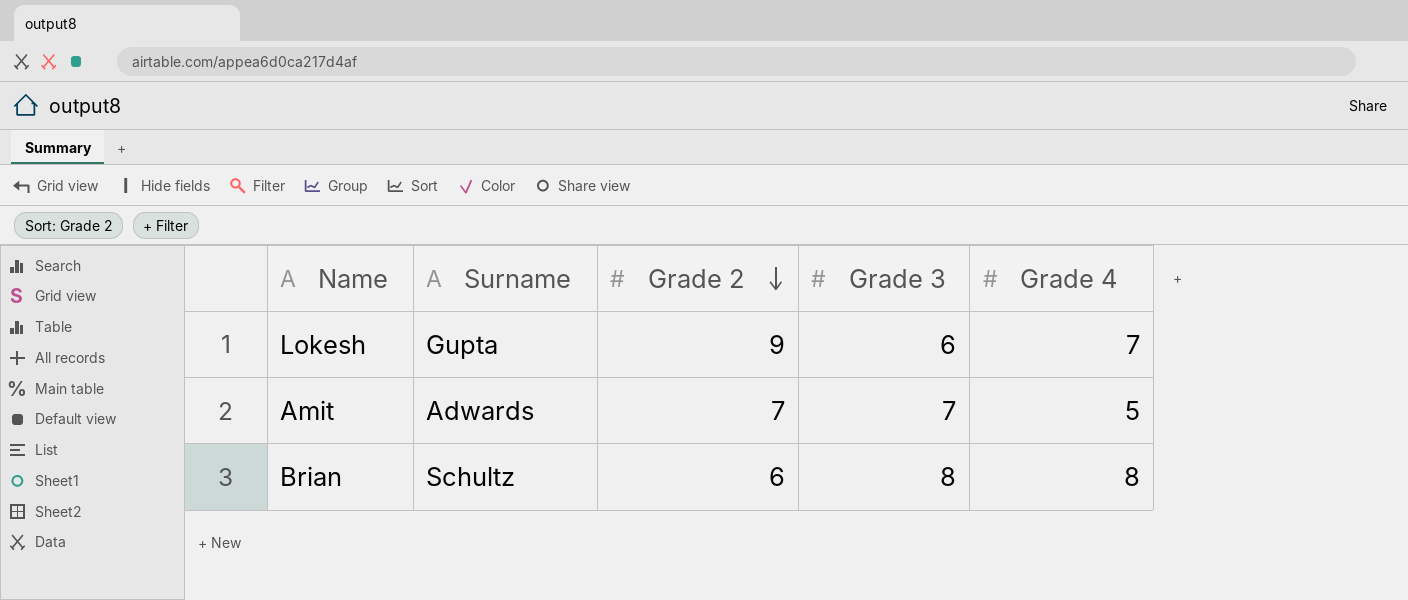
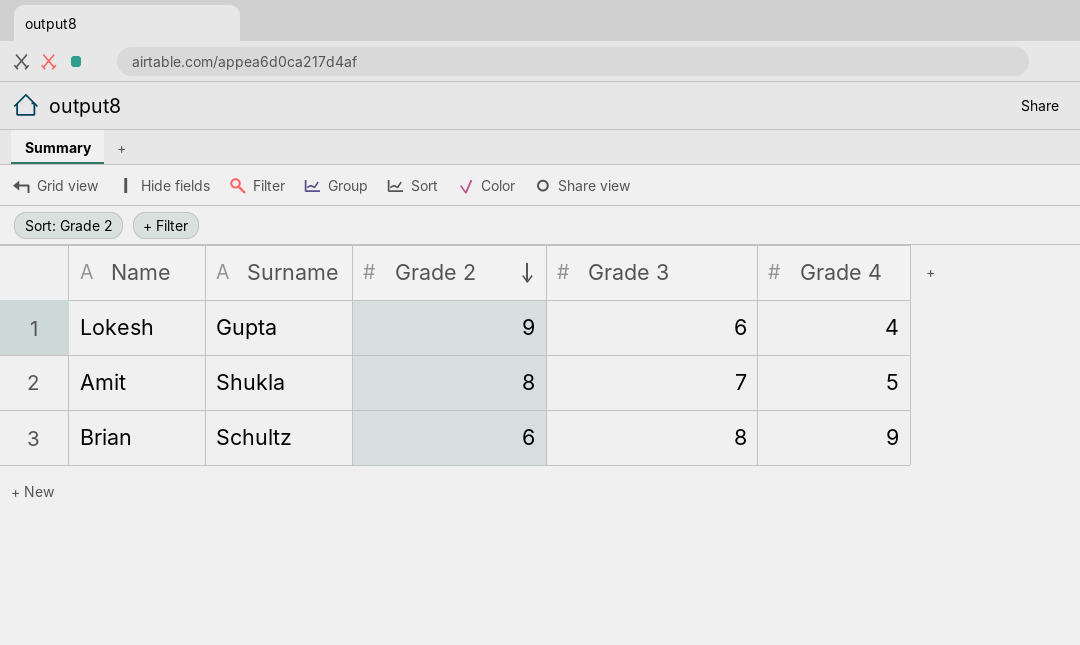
Lokesh | Grade 4: 7 -> 4
Amit | Surname: Adwards -> Shukla
Amit | Grade 2: 7 -> 8
Brian | Grade 4: 8 -> 9

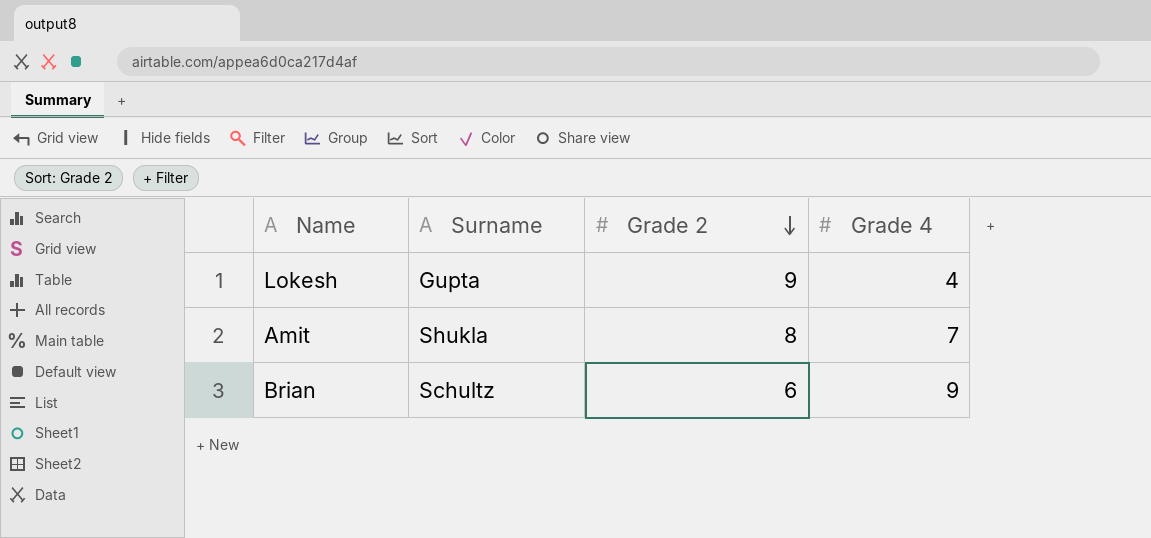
column Grade 3 | position: 4 -> none
Amit | Grade 4: 5 -> 7

